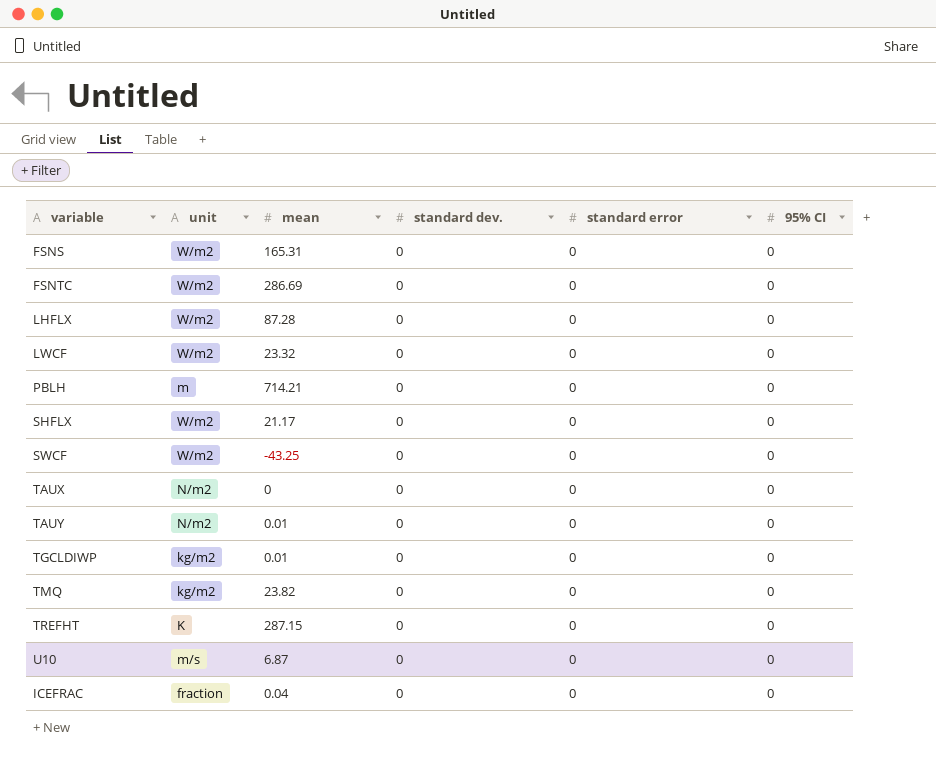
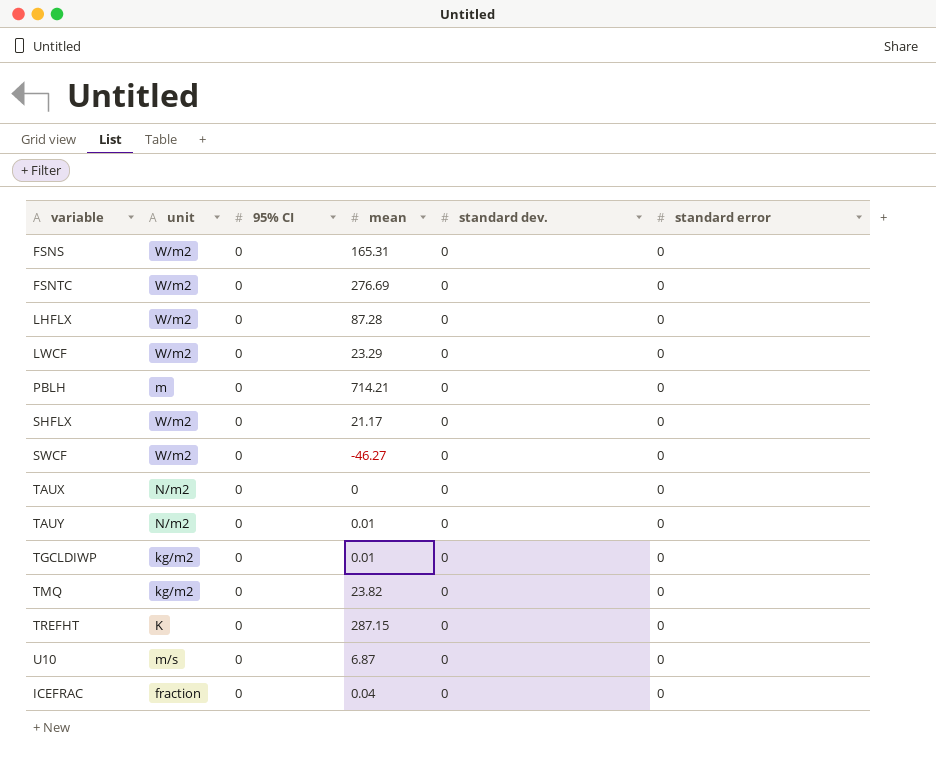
column 95% CI | position: 6 -> 3
FSNTC | mean: 286.69 -> 276.69
LWCF | mean: 23.32 -> 23.29
SWCF | mean: -43.25 -> -46.27

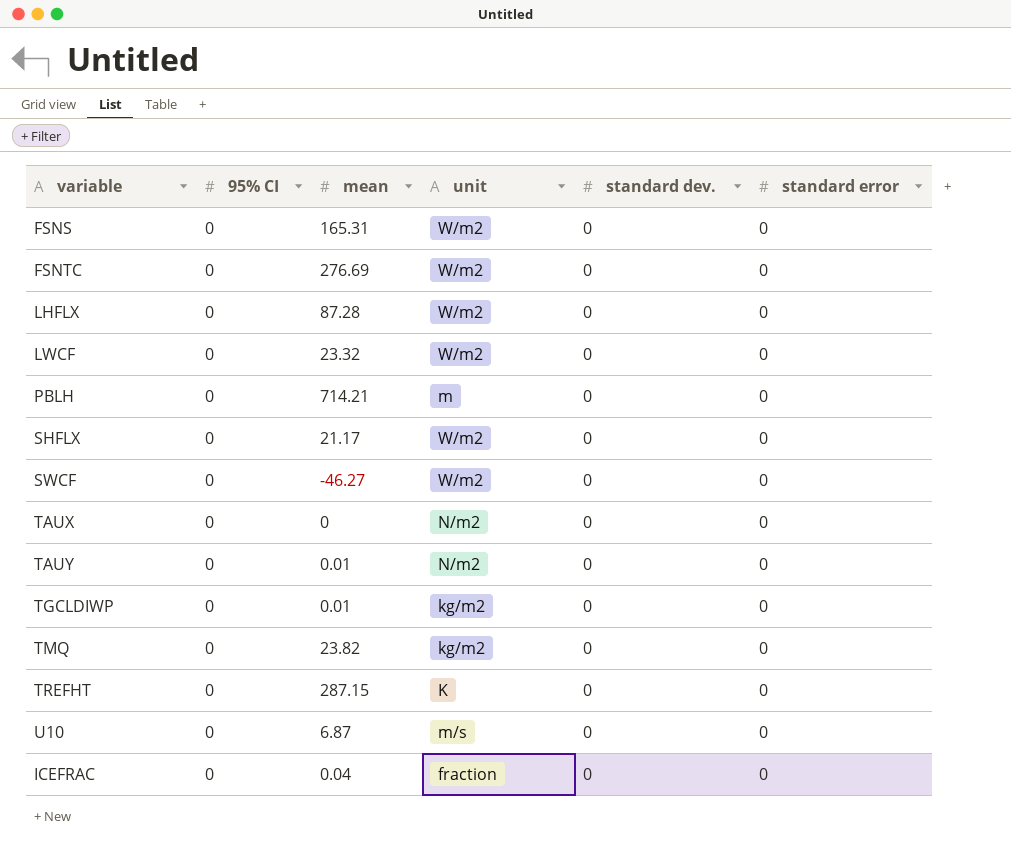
column unit | position: 2 -> 4
LWCF | mean: 23.29 -> 23.32

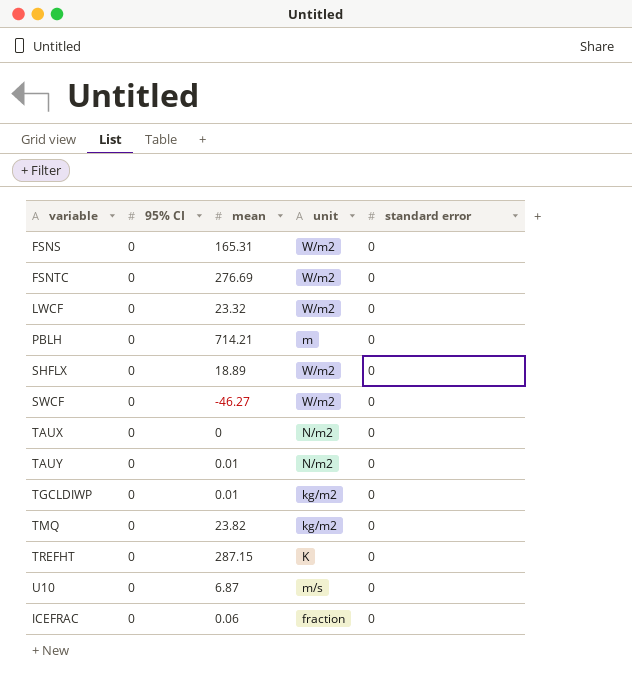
column standard dev. | position: 5 -> none
row LHFLX: 0 | 87.28 | W/m2 | 0 | 0 -> none
SHFLX | mean: 21.17 -> 18.89
ICEFRAC | mean: 0.04 -> 0.06

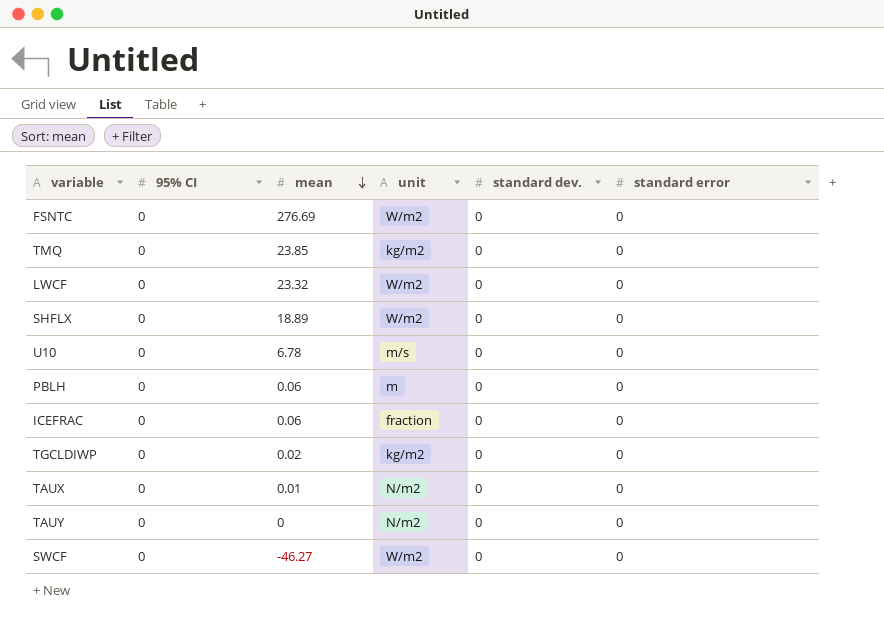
row order: none -> mean descending
column standard dev. | position: none -> 5
row FSNS: 0 | 165.31 | W/m2 | 0 -> none
row TREFHT: 0 | 287.15 | K | 0 -> none
TMQ | mean: 23.82 -> 23.85
U10 | mean: 6.87 -> 6.78
PBLH | mean: 714.21 -> 0.06
TGCLDIWP | mean: 0.01 -> 0.02
TAUX | mean: 0 -> 0.01
TAUY | mean: 0.01 -> 0

